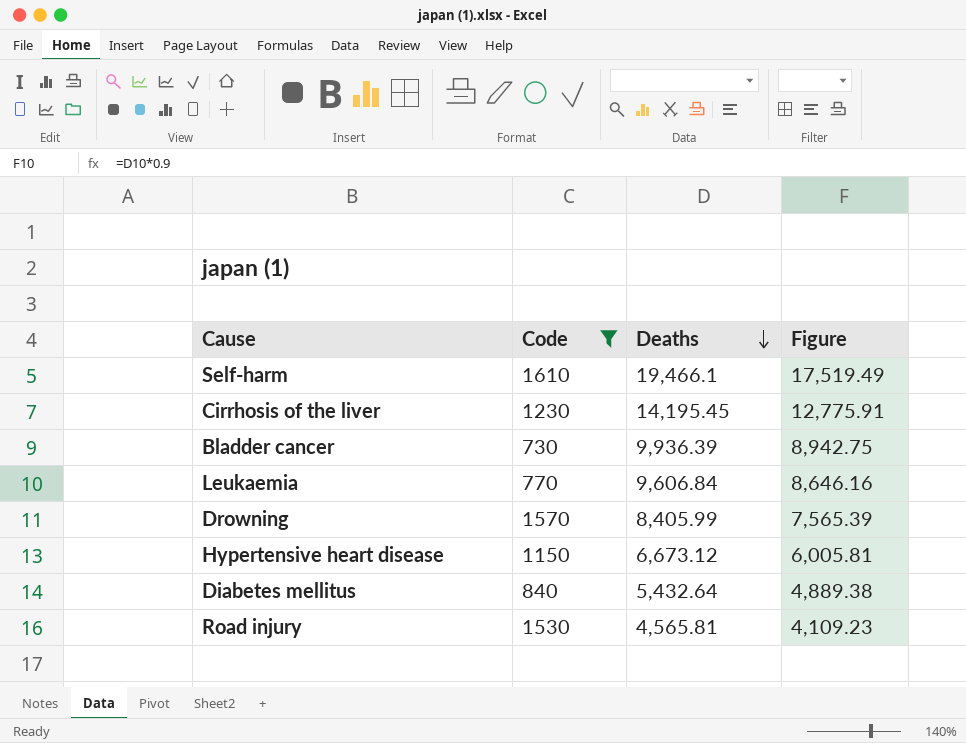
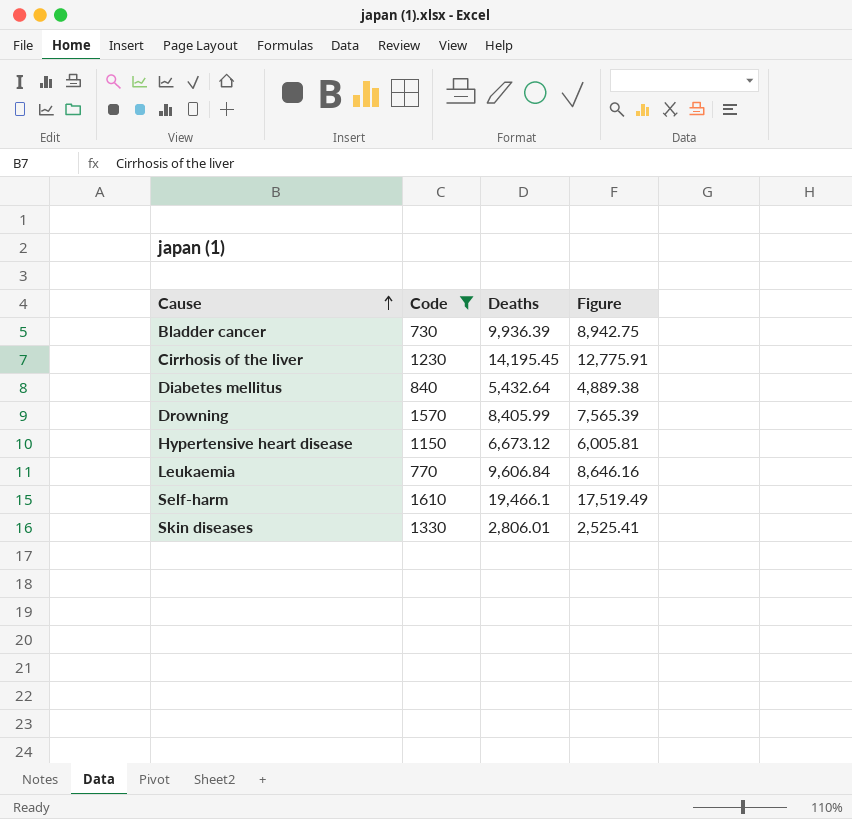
row order: Deaths descending -> Cause ascending
row Road injury: 1530 | 4,565.81 | 4,109.23 -> none
row Skin diseases: none -> 1330 | 2,806.01 | 2,525.41

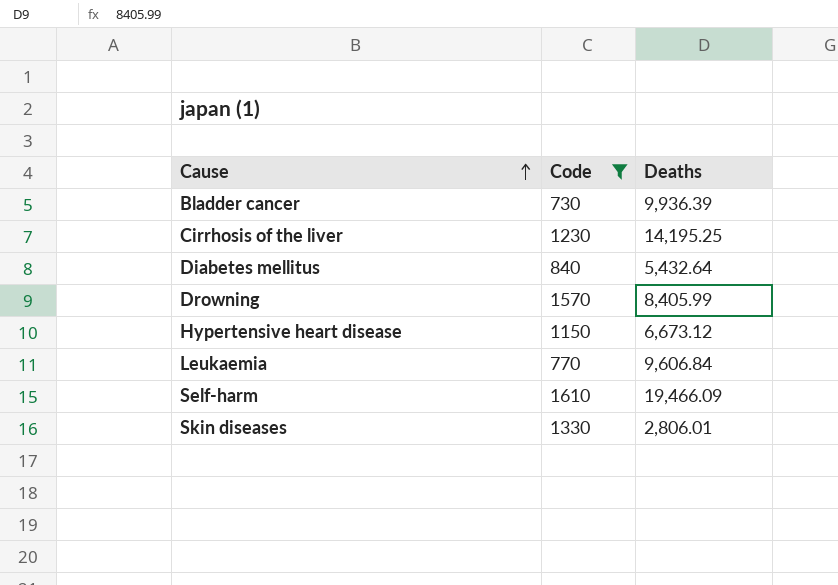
column Figure | formula: [Deaths] * 0.9 -> none
Cirrhosis of the liver | Deaths: 14,195.45 -> 14,195.25
Self-harm | Deaths: 19,466.1 -> 19,466.09

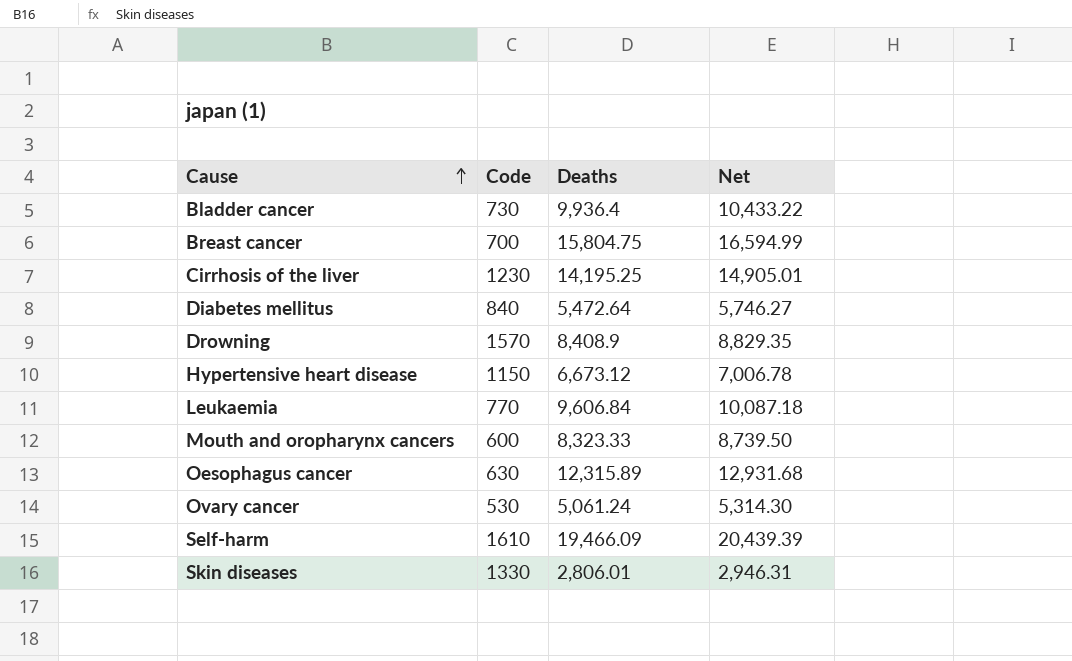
filter: Code >= 730 -> none
column Net | formula: none -> [Deaths] * 1.05
Bladder cancer | Deaths: 9,936.39 -> 9,936.4
Diabetes mellitus | Deaths: 5,432.64 -> 5,472.64
Drowning | Deaths: 8,405.99 -> 8,408.9

